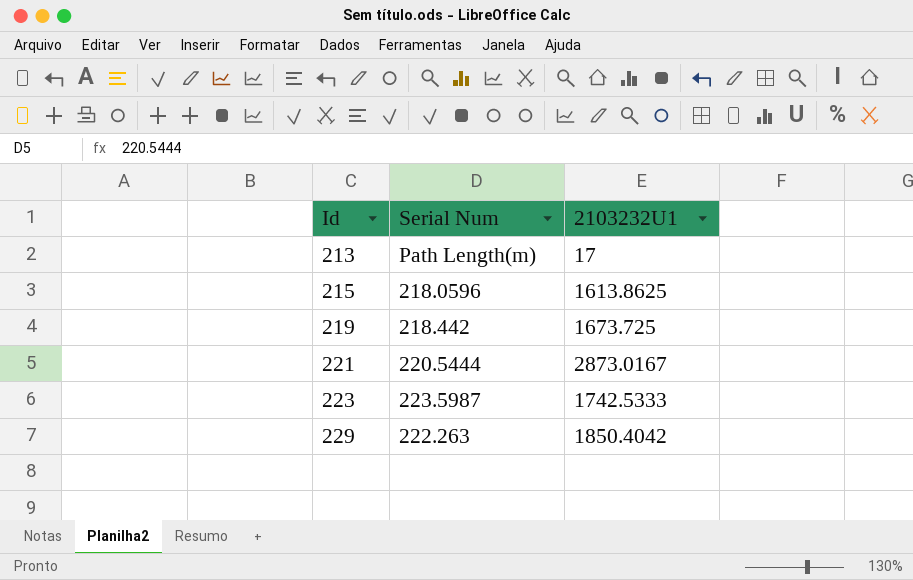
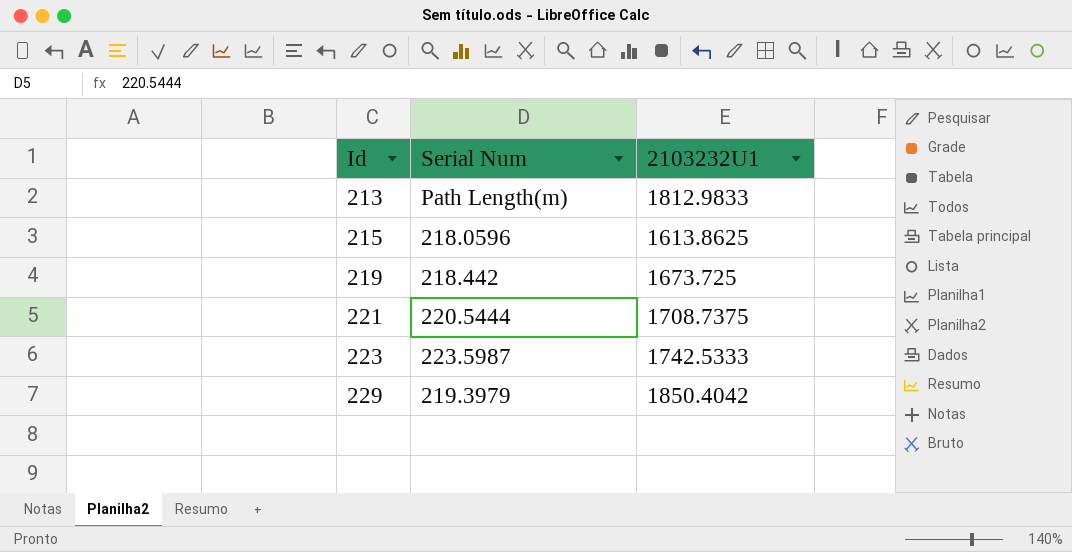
213 | 2103232U1: 17 -> 1812.9833
221 | 2103232U1: 2873.0167 -> 1708.7375
229 | Serial Num: 222.263 -> 219.3979

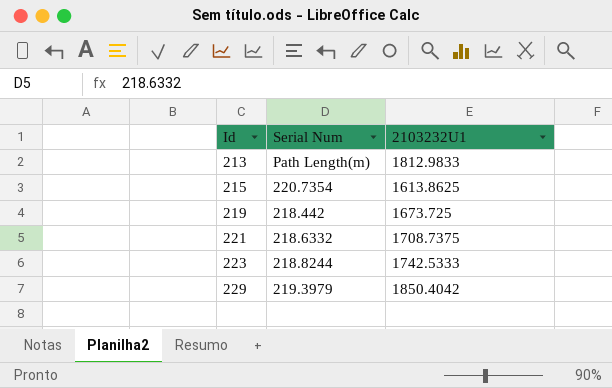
215 | Serial Num: 218.0596 -> 220.7354
221 | Serial Num: 220.5444 -> 218.6332
223 | Serial Num: 223.5987 -> 218.8244

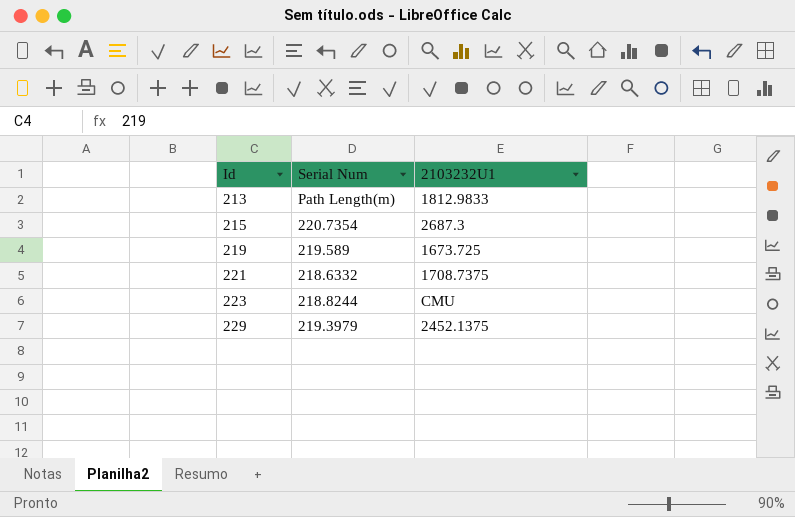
215 | 2103232U1: 1613.8625 -> 2687.3
219 | Serial Num: 218.442 -> 219.589
223 | 2103232U1: 1742.5333 -> CMU
229 | 2103232U1: 1850.4042 -> 2452.1375

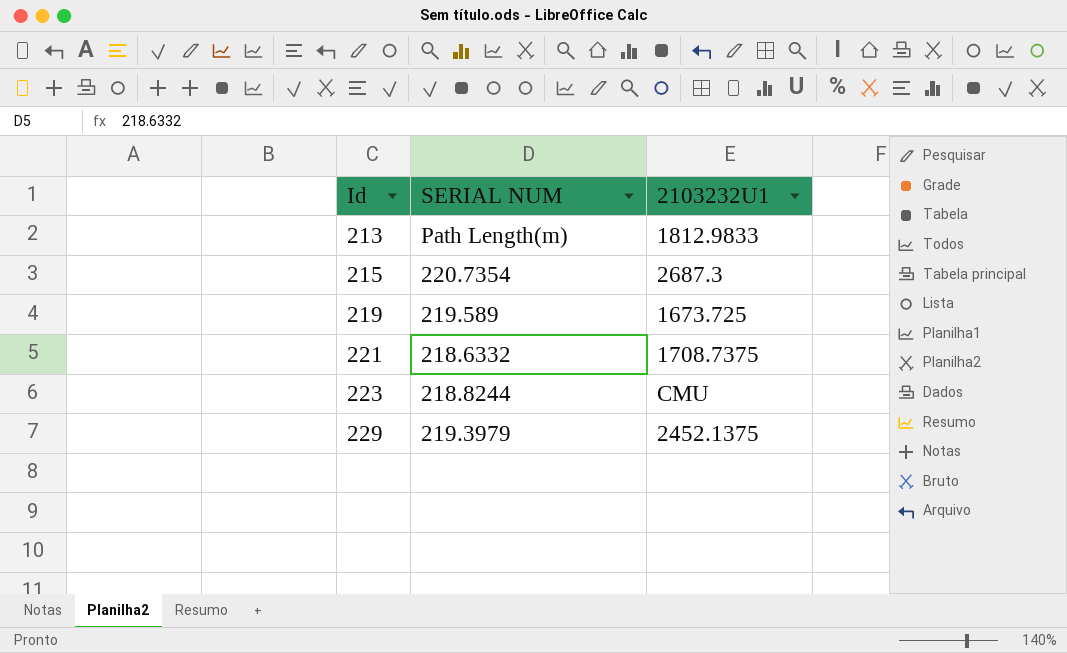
column name: Serial Num -> SERIAL NUM

